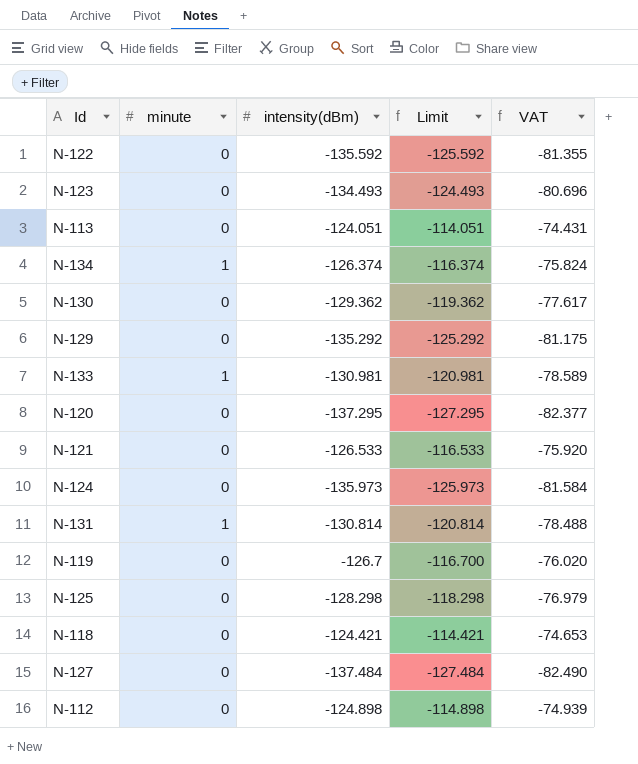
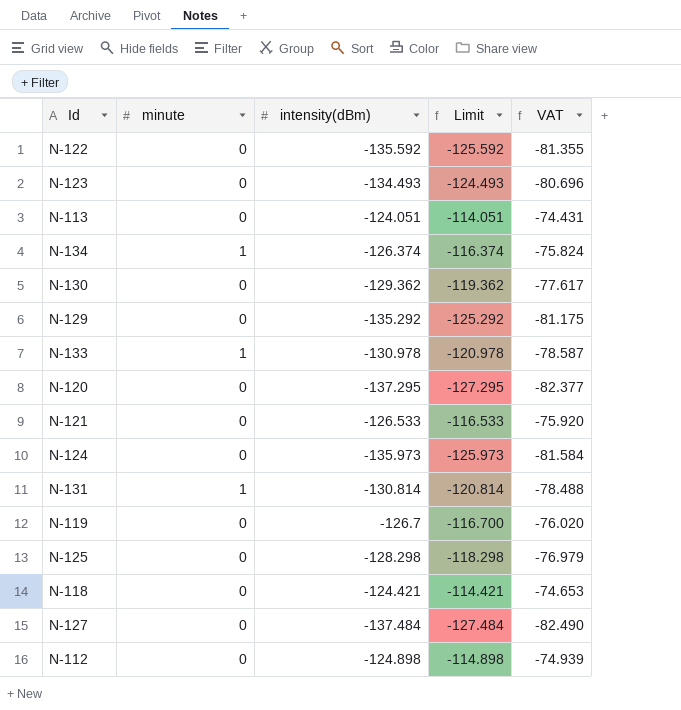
N-133 | intensity(dBm): -130.981 -> -130.978
N-133 | Limit: -120.981 -> -120.978
N-133 | VAT: -78.589 -> -78.587

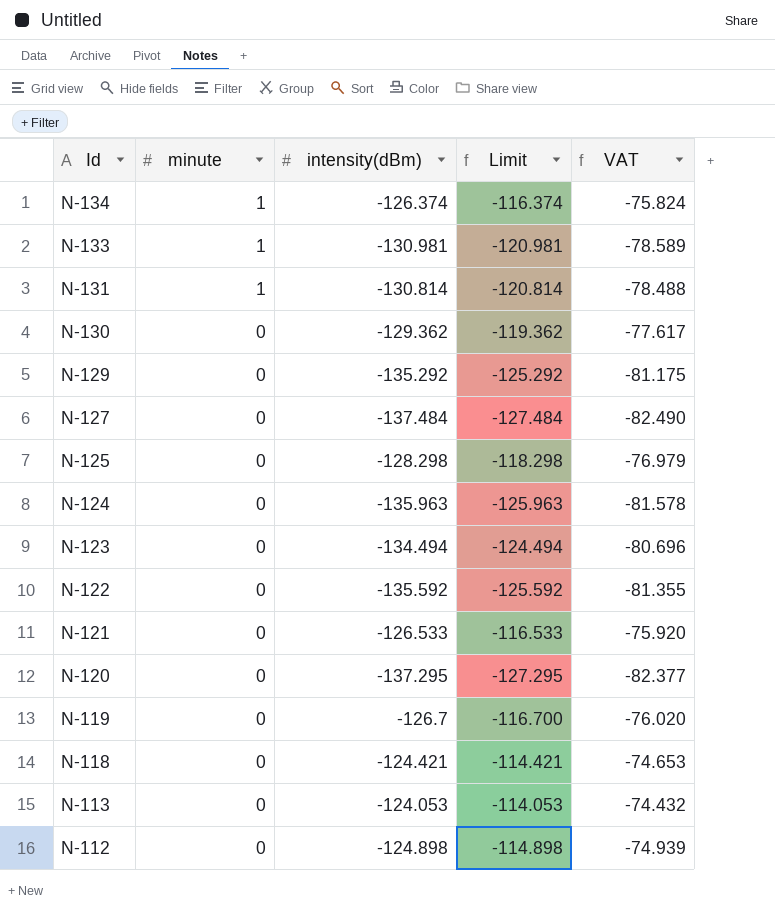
row order: none -> Id descending
N-133 | intensity(dBm): -130.978 -> -130.981
N-133 | Limit: -120.978 -> -120.981
N-133 | VAT: -78.587 -> -78.589
N-124 | intensity(dBm): -135.973 -> -135.963
N-124 | Limit: -125.973 -> -125.963
N-124 | VAT: -81.584 -> -81.578
N-123 | intensity(dBm): -134.493 -> -134.494
N-123 | Limit: -124.493 -> -124.494
N-113 | intensity(dBm): -124.051 -> -124.053
N-113 | Limit: -114.051 -> -114.053
N-113 | VAT: -74.431 -> -74.432

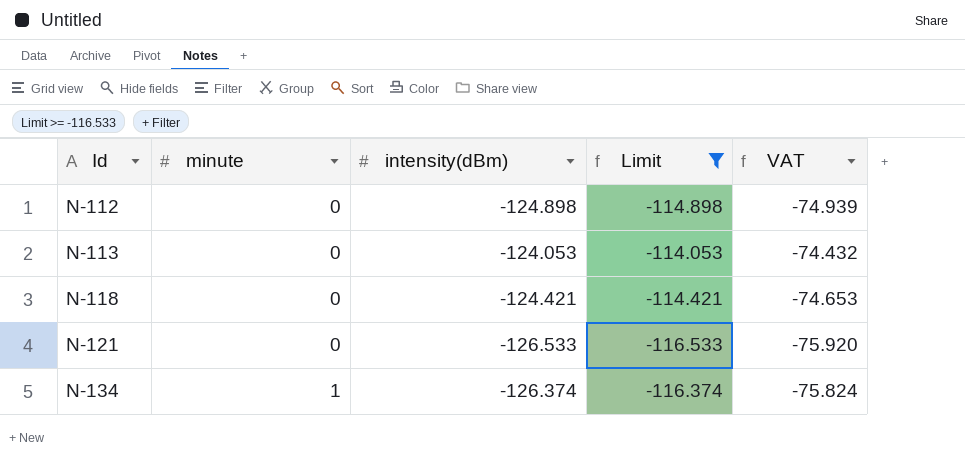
filter: none -> Limit >= -116.533
row order: Id descending -> Id ascending

